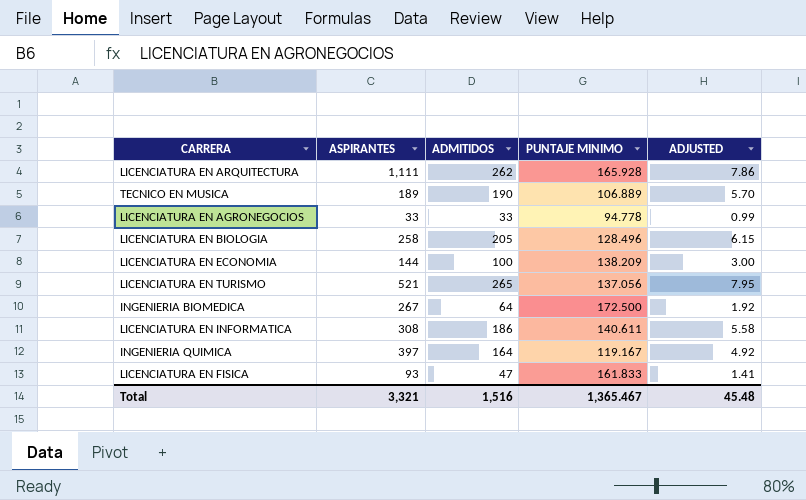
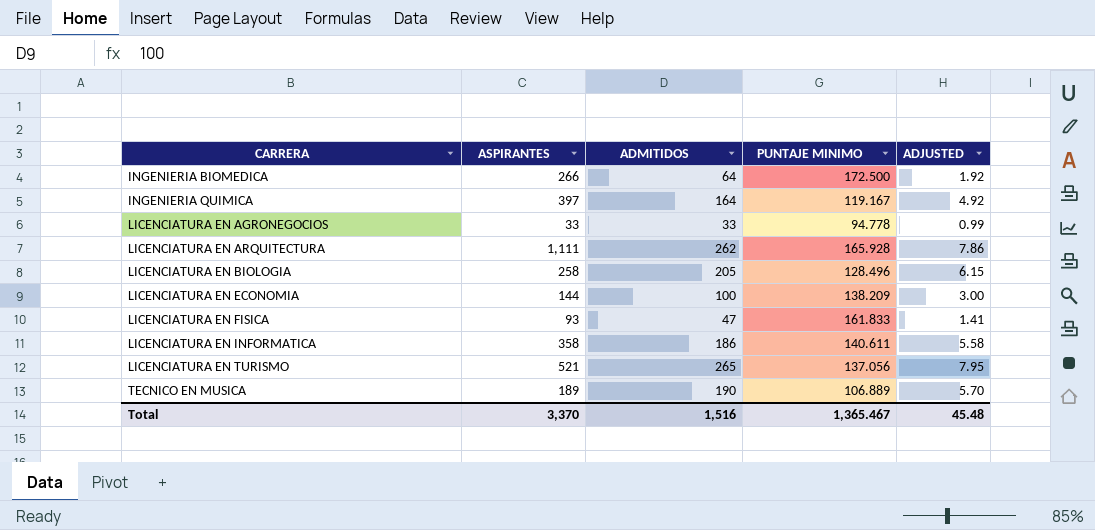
row order: none -> CARRERA ascending
INGENIERIA BIOMEDICA | ASPIRANTES: 267 -> 266
LICENCIATURA EN INFORMATICA | ASPIRANTES: 308 -> 358
Total | ASPIRANTES: 3,321 -> 3,370

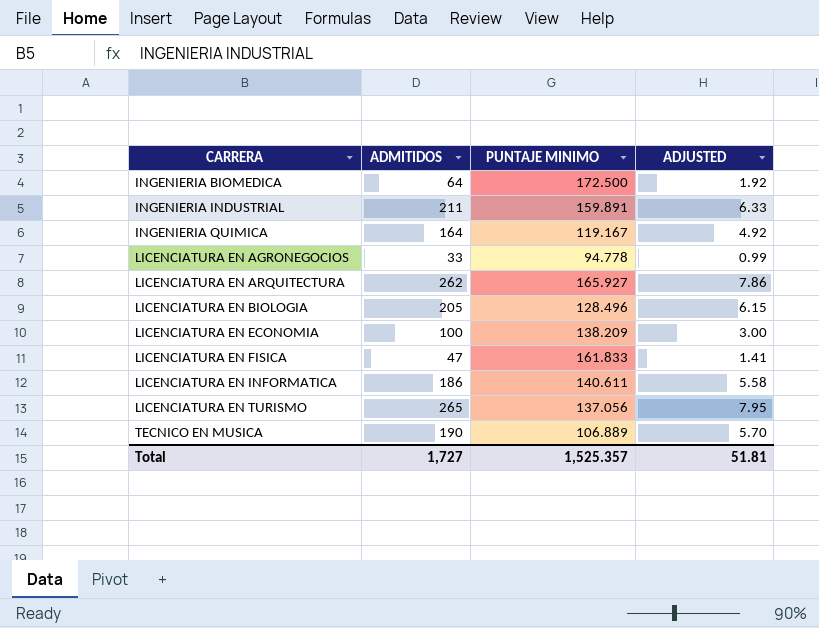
column ASPIRANTES | position: 2 -> none
row INGENIERIA INDUSTRIAL: none -> 211 | 159.891 | 6.33
LICENCIATURA EN ARQUITECTURA | PUNTAJE MINIMO: 165.928 -> 165.927
Total | ADMITIDOS: 1,516 -> 1,727
Total | PUNTAJE MINIMO: 1,365.467 -> 1,525.357
Total | ADJUSTED: 45.48 -> 51.81

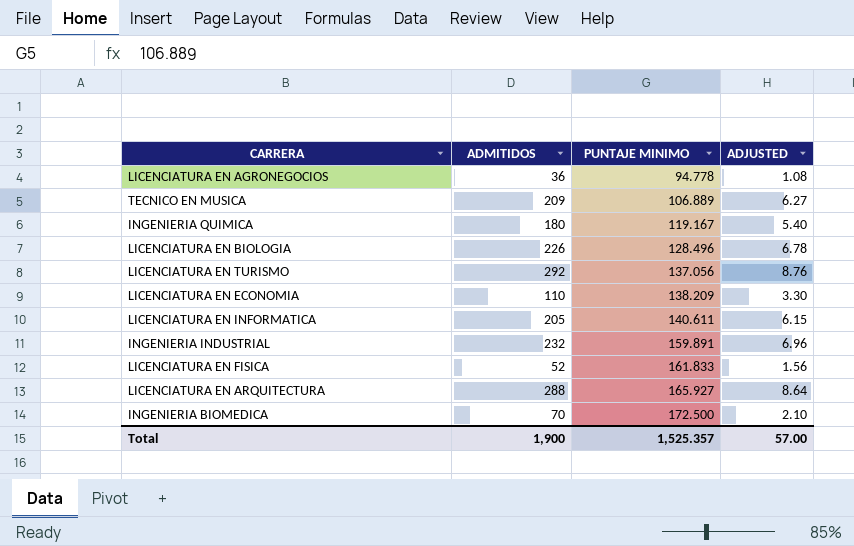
row order: CARRERA ascending -> PUNTAJE MINIMO ascending
LICENCIATURA EN AGRONEGOCIOS | ADMITIDOS: 33 -> 36
LICENCIATURA EN AGRONEGOCIOS | ADJUSTED: 0.99 -> 1.08
TECNICO EN MUSICA | ADMITIDOS: 190 -> 209
TECNICO EN MUSICA | ADJUSTED: 5.70 -> 6.27
INGENIERIA QUIMICA | ADMITIDOS: 164 -> 180
INGENIERIA QUIMICA | ADJUSTED: 4.92 -> 5.40
LICENCIATURA EN BIOLOGIA | ADMITIDOS: 205 -> 226
LICENCIATURA EN BIOLOGIA | ADJUSTED: 6.15 -> 6.78
LICENCIATURA EN TURISMO | ADMITIDOS: 265 -> 292
LICENCIATURA EN TURISMO | ADJUSTED: 7.95 -> 8.76
LICENCIATURA EN ECONOMIA | ADMITIDOS: 100 -> 110
LICENCIATURA EN ECONOMIA | ADJUSTED: 3.00 -> 3.30
LICENCIATURA EN INFORMATICA | ADMITIDOS: 186 -> 205
LICENCIATURA EN INFORMATICA | ADJUSTED: 5.58 -> 6.15
INGENIERIA INDUSTRIAL | ADMITIDOS: 211 -> 232
INGENIERIA INDUSTRIAL | ADJUSTED: 6.33 -> 6.96
LICENCIATURA EN FISICA | ADMITIDOS: 47 -> 52
LICENCIATURA EN FISICA | ADJUSTED: 1.41 -> 1.56
LICENCIATURA EN ARQUITECTURA | ADMITIDOS: 262 -> 288
LICENCIATURA EN ARQUITECTURA | ADJUSTED: 7.86 -> 8.64
INGENIERIA BIOMEDICA | ADMITIDOS: 64 -> 70
INGENIERIA BIOMEDICA | ADJUSTED: 1.92 -> 2.10
Total | ADMITIDOS: 1,727 -> 1,900
Total | ADJUSTED: 51.81 -> 57.00

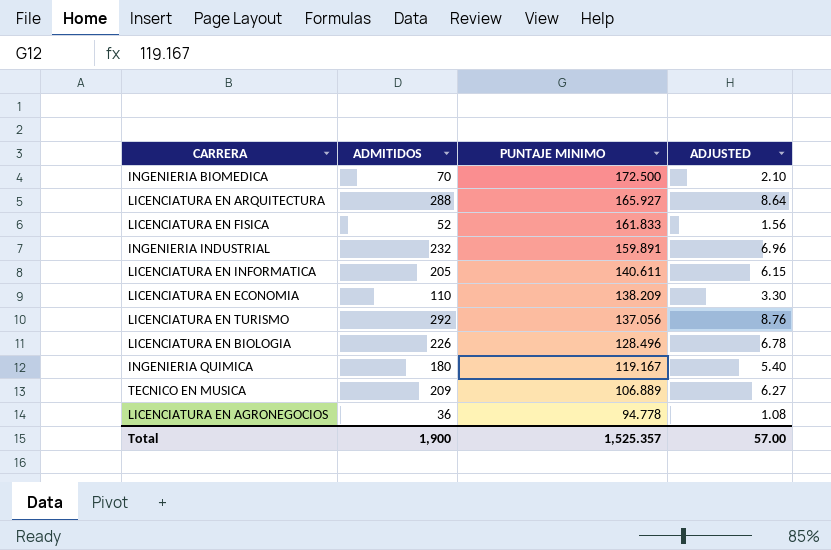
row order: PUNTAJE MINIMO ascending -> PUNTAJE MINIMO descending

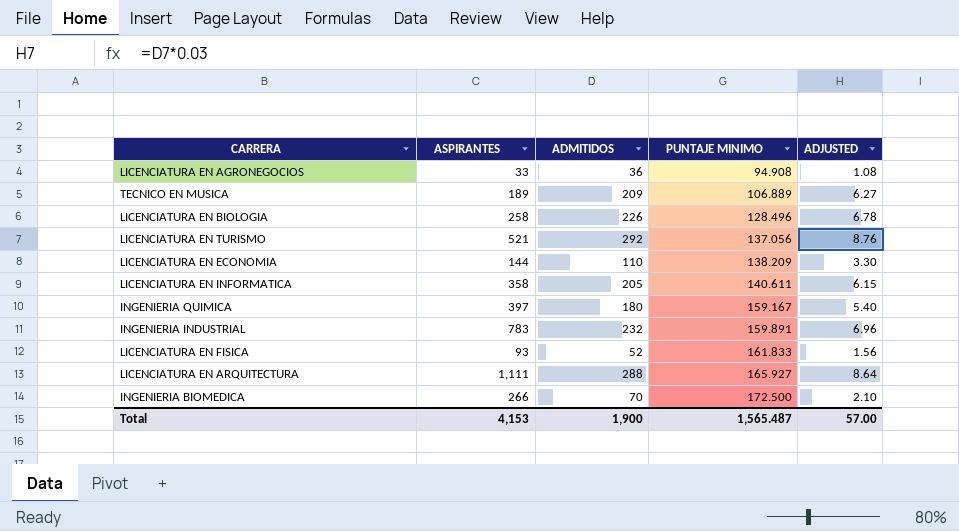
row order: PUNTAJE MINIMO descending -> PUNTAJE MINIMO ascending
column ASPIRANTES | position: none -> 2
LICENCIATURA EN AGRONEGOCIOS | PUNTAJE MINIMO: 94.778 -> 94.908
INGENIERIA QUIMICA | PUNTAJE MINIMO: 119.167 -> 159.167
Total | PUNTAJE MINIMO: 1,525.357 -> 1,565.487

